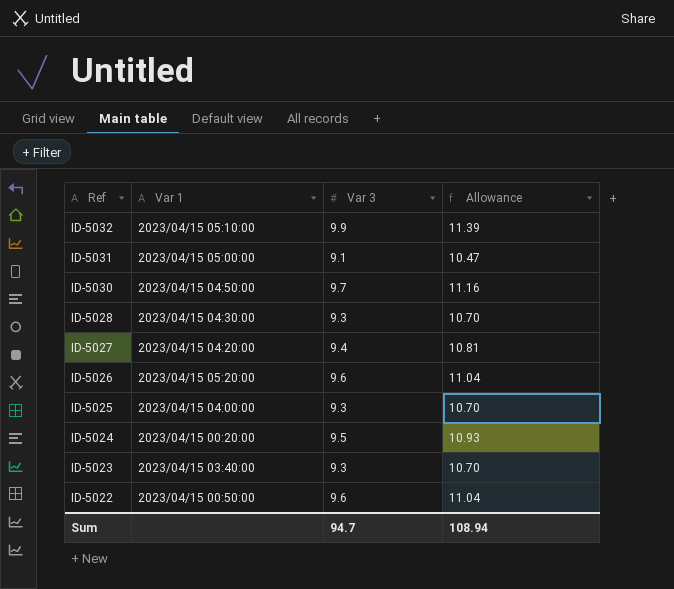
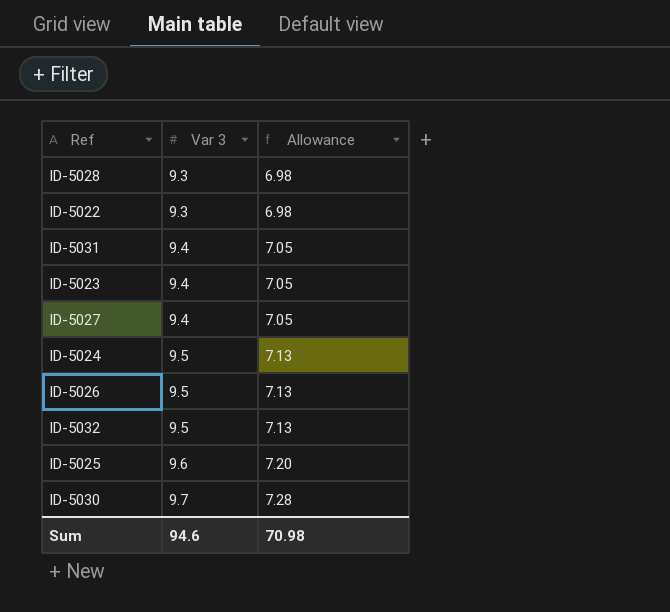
row order: Ref descending -> Var 3 ascending
column Var 1 | position: 2 -> none
column Allowance | formula: [Var 3] * 1.15 -> [Var 3] * 0.75
ID-5022 | Var 3: 9.6 -> 9.3
ID-5031 | Var 3: 9.1 -> 9.4
ID-5023 | Var 3: 9.3 -> 9.4
ID-5026 | Var 3: 9.6 -> 9.5
ID-5032 | Var 3: 9.9 -> 9.5
ID-5025 | Var 3: 9.3 -> 9.6
Sum | Var 3: 94.7 -> 94.6
Sum | Allowance: 108.94 -> 70.98

